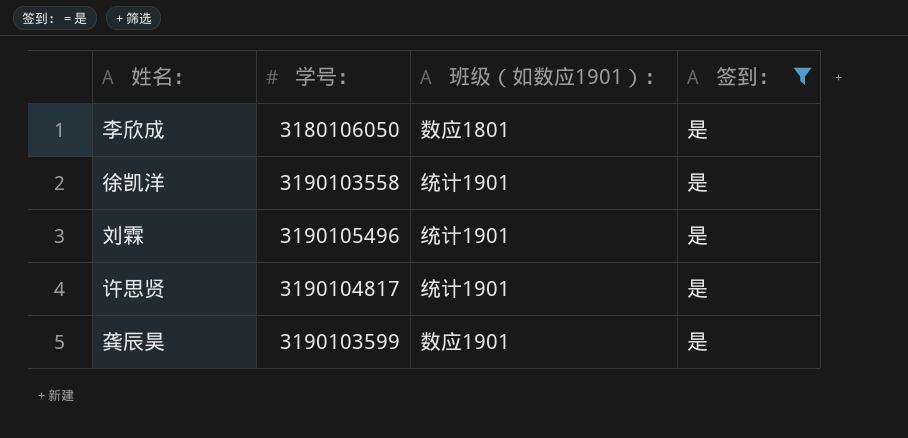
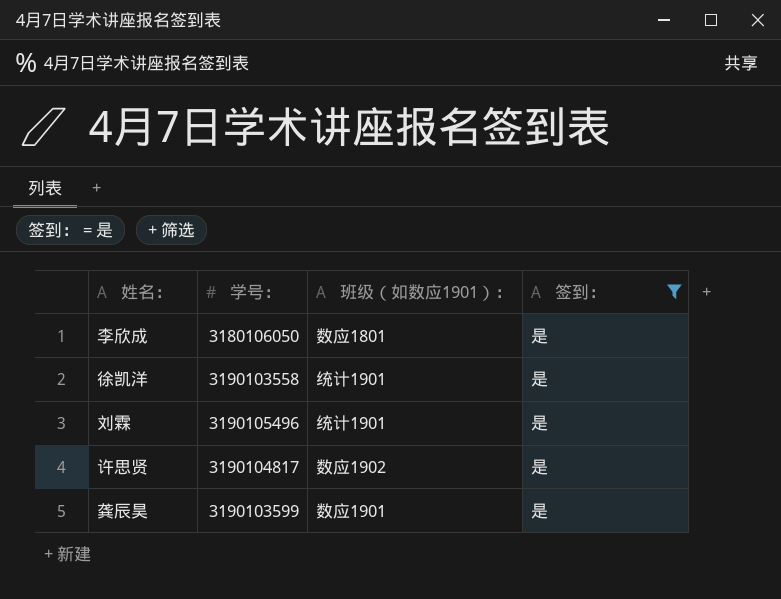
许思贤 | 班级（如数应1901）：: 统计1901 -> 数应1902

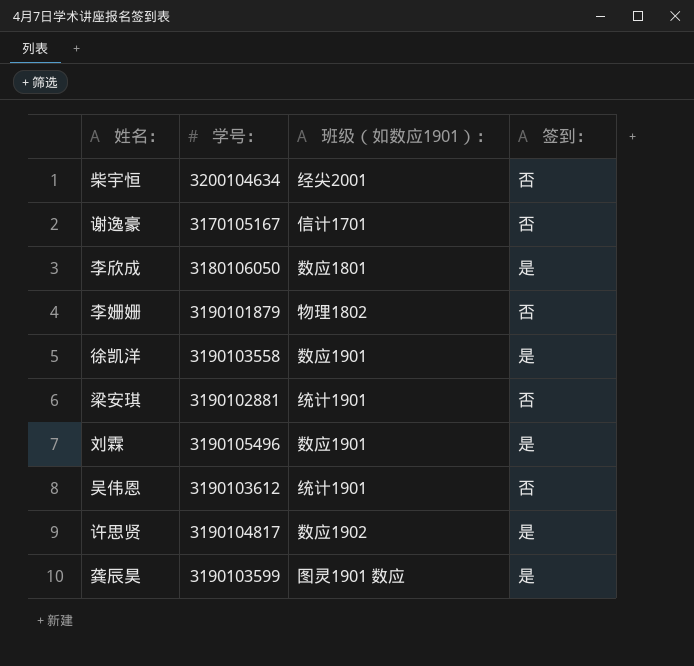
filter: 签到： = 是 -> none
徐凯洋 | 班级（如数应1901）：: 统计1901 -> 数应1901
刘霖 | 班级（如数应1901）：: 统计1901 -> 数应1901
龚辰昊 | 班级（如数应1901）：: 数应1901 -> 图灵1901 数应

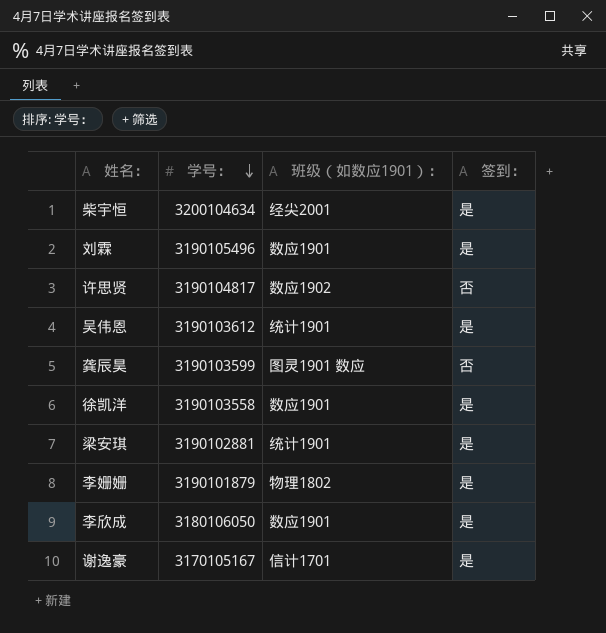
row order: none -> 学号： descending
柴宇恒 | 签到：: 否 -> 是
许思贤 | 签到：: 是 -> 否
吴伟恩 | 签到：: 否 -> 是
龚辰昊 | 签到：: 是 -> 否
梁安琪 | 签到：: 否 -> 是
李姗姗 | 签到：: 否 -> 是
李欣成 | 班级（如数应1901）：: 数应1801 -> 数应1901
谢逸豪 | 签到：: 否 -> 是

